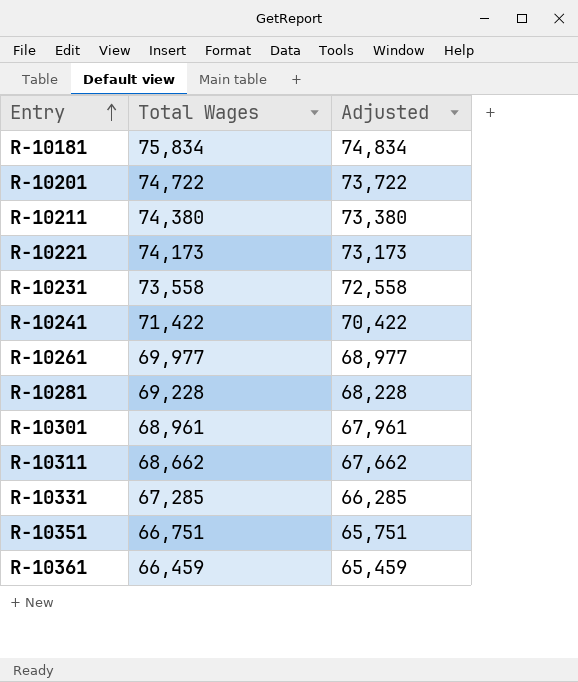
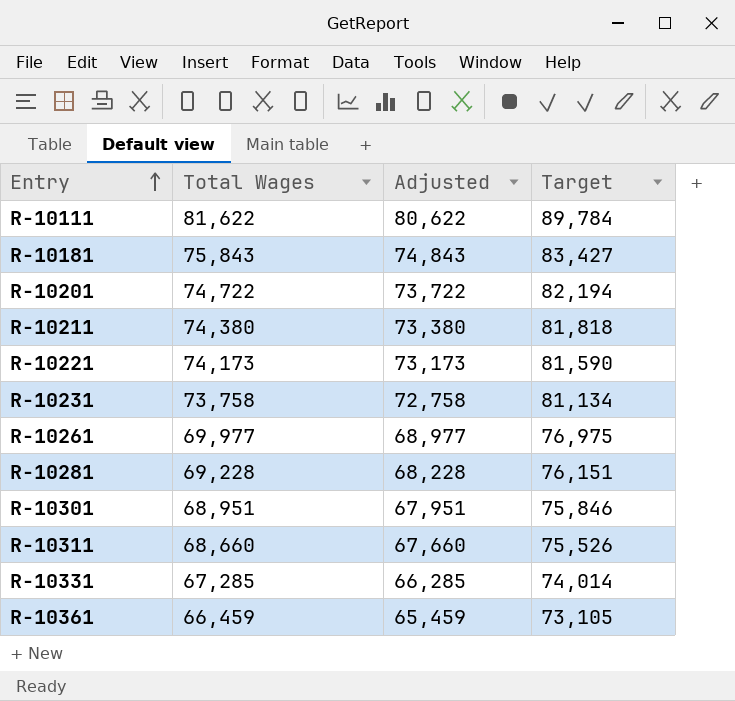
column Target | formula: none -> [Total Wages] * 1.1
row R-10241: 71,422 | 70,422 -> none
row R-10351: 66,751 | 65,751 -> none
row R-10111: none -> 81,622 | 80,622 | 89,784
R-10181 | Total Wages: 75,834 -> 75,843
R-10181 | Adjusted: 74,834 -> 74,843
R-10231 | Total Wages: 73,558 -> 73,758
R-10231 | Adjusted: 72,558 -> 72,758
R-10301 | Total Wages: 68,961 -> 68,951
R-10301 | Adjusted: 67,961 -> 67,951
R-10311 | Total Wages: 68,662 -> 68,660
R-10311 | Adjusted: 67,662 -> 67,660

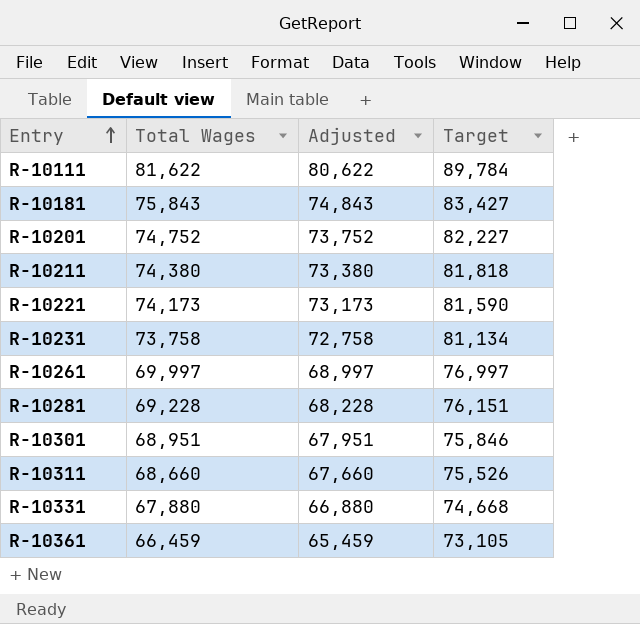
R-10201 | Total Wages: 74,722 -> 74,752
R-10201 | Adjusted: 73,722 -> 73,752
R-10201 | Target: 82,194 -> 82,227
R-10261 | Total Wages: 69,977 -> 69,997
R-10261 | Adjusted: 68,977 -> 68,997
R-10261 | Target: 76,975 -> 76,997
R-10331 | Total Wages: 67,285 -> 67,880
R-10331 | Adjusted: 66,285 -> 66,880
R-10331 | Target: 74,014 -> 74,668

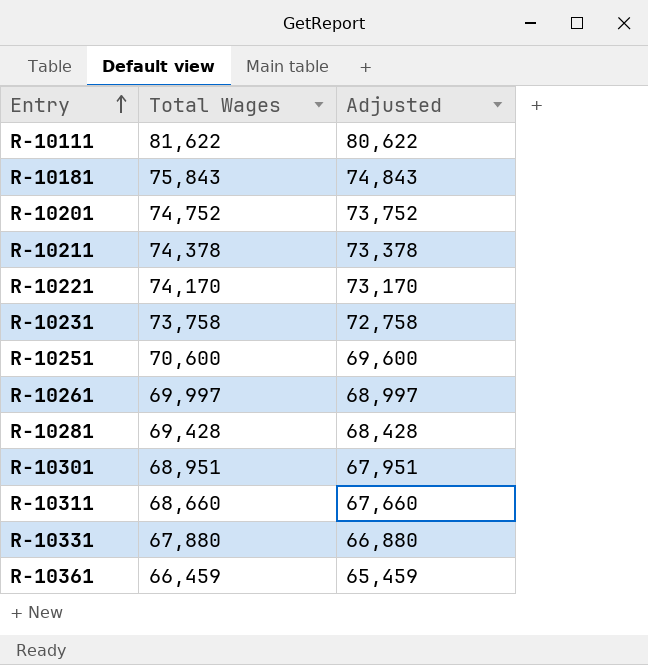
column Target | formula: [Total Wages] * 1.1 -> none
R-10211 | Total Wages: 74,380 -> 74,378
R-10211 | Adjusted: 73,380 -> 73,378
R-10221 | Total Wages: 74,173 -> 74,170
R-10221 | Adjusted: 73,173 -> 73,170
row R-10251: none -> 70,600 | 69,600
R-10281 | Total Wages: 69,228 -> 69,428
R-10281 | Adjusted: 68,228 -> 68,428

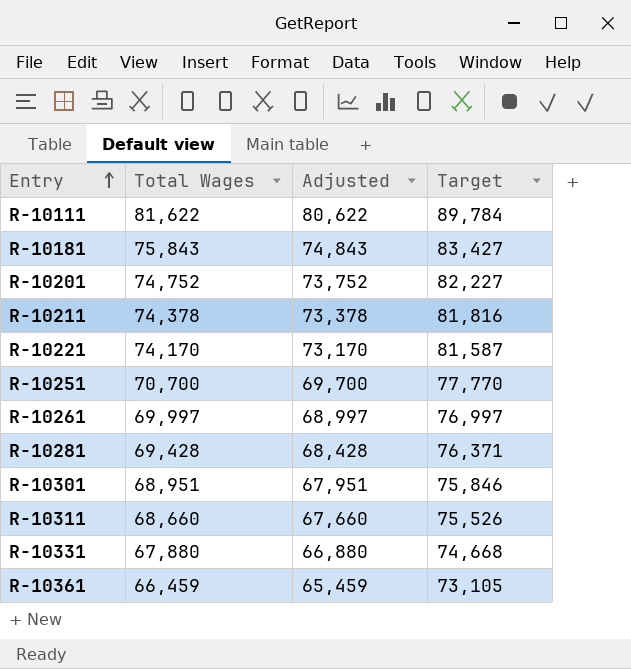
column Target | formula: none -> [Total Wages] * 1.1
row R-10231: 73,758 | 72,758 -> none
R-10251 | Total Wages: 70,600 -> 70,700
R-10251 | Adjusted: 69,600 -> 69,700

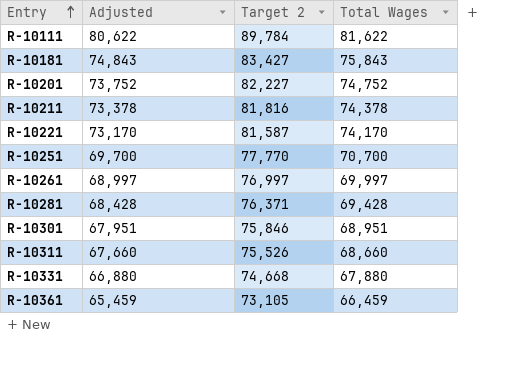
column name: Target -> Target 2
column Total Wages | position: 2 -> 4

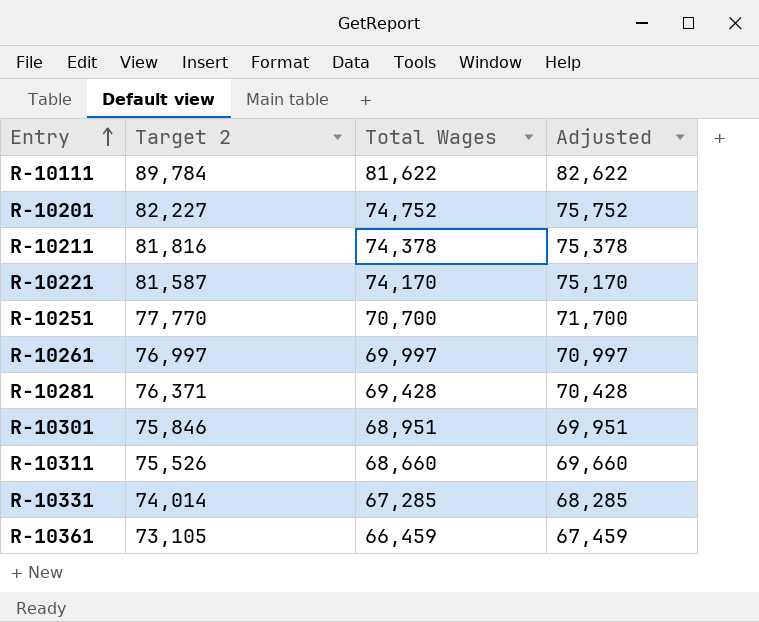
column Adjusted | formula: [Total Wages] - 1000 -> [Total Wages] + 1000
column Adjusted | position: 2 -> 4
row R-10181: 74,843 | 83,427 | 75,843 -> none
R-10331 | Target 2: 74,668 -> 74,014
R-10331 | Total Wages: 67,880 -> 67,285

